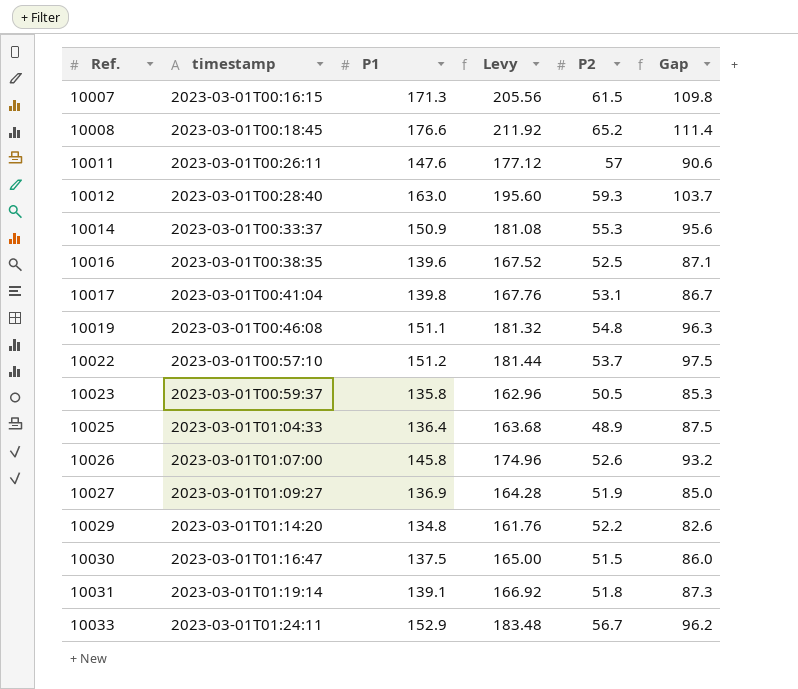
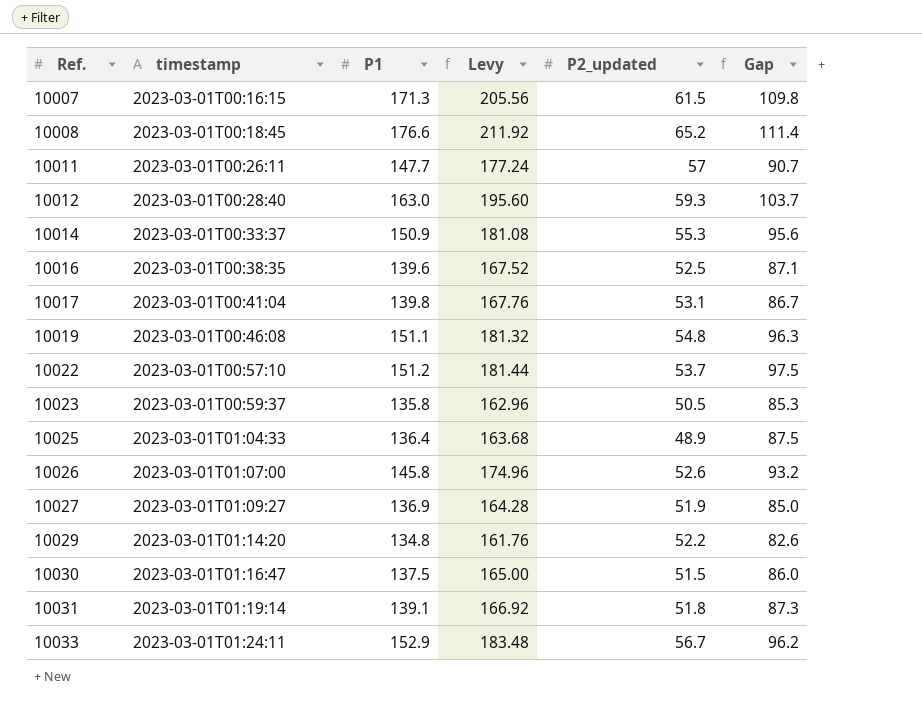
column name: P2 -> P2_updated
10011 | P1: 147.6 -> 147.7
10011 | Levy: 177.12 -> 177.24
10011 | Gap: 90.6 -> 90.7

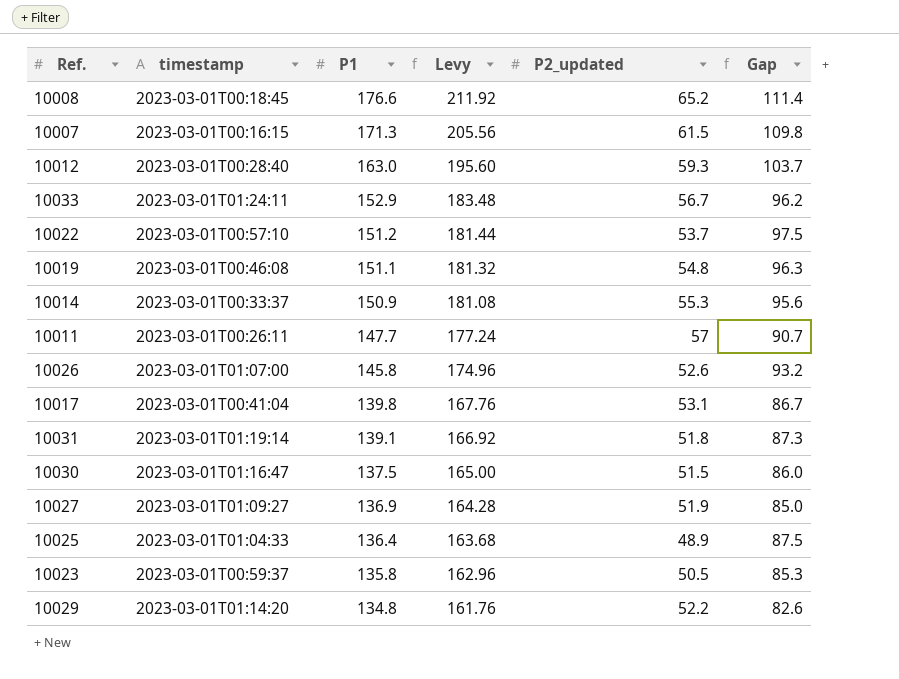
row order: Ref. ascending -> P1 descending
row 10016: 2023-03-01T00:38:35 | 139.6 | 167.52 | 52.5 | 87.1 -> none

